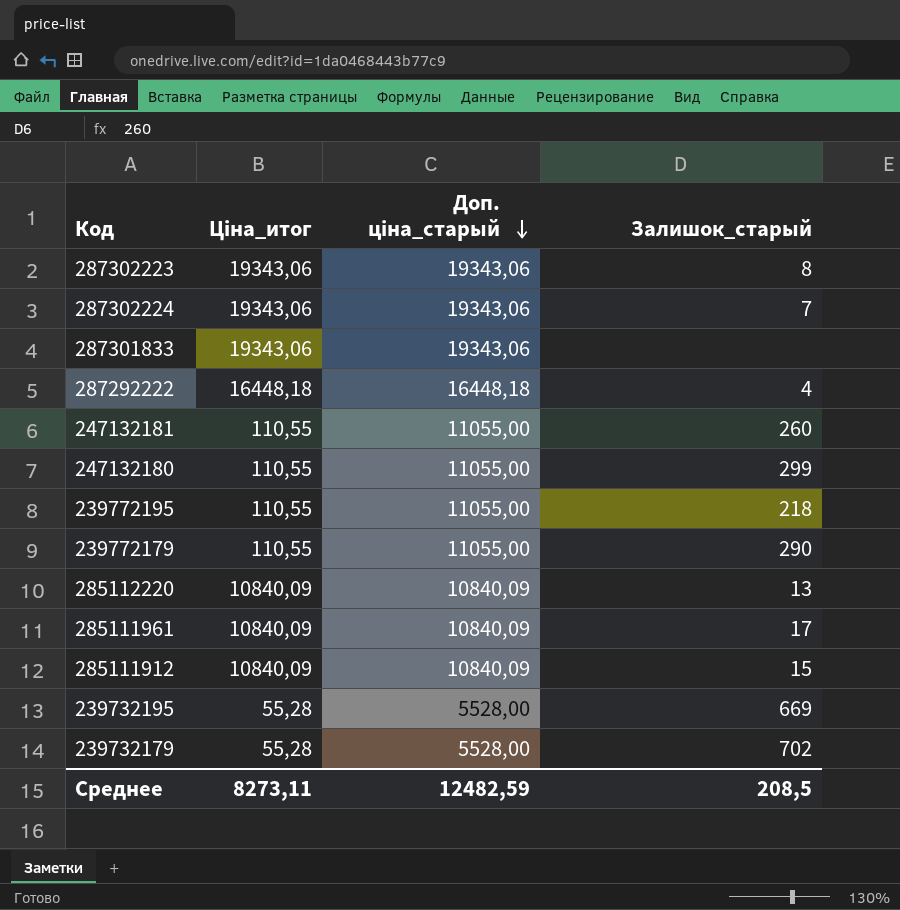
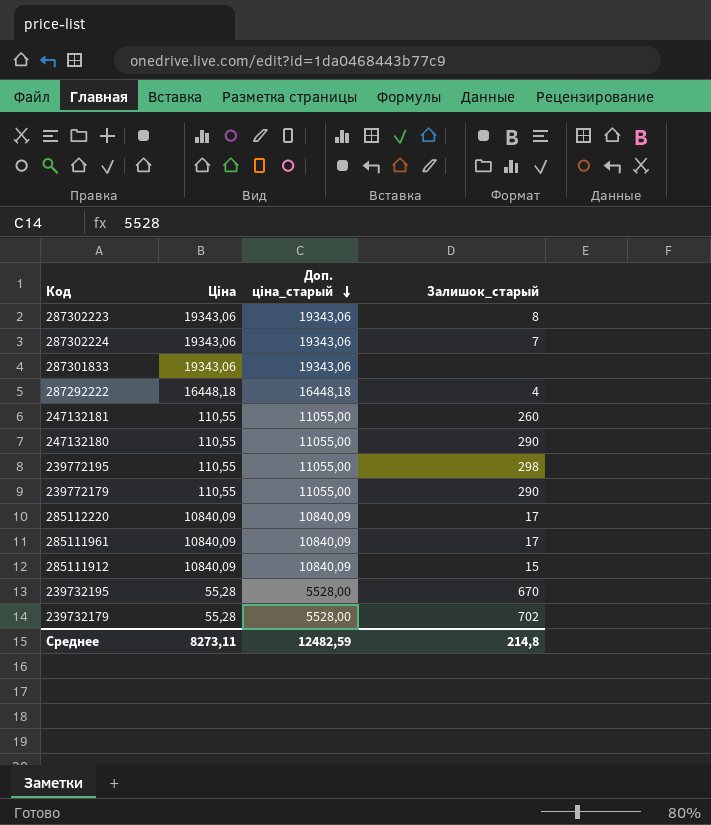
column name: Ціна_итог -> Ціна
247132180 | Залишок_старый: 299 -> 290
239772195 | Залишок_старый: 218 -> 298
285112220 | Залишок_старый: 13 -> 17
239732195 | Залишок_старый: 669 -> 670
Среднее | Залишок_старый: 208,5 -> 214,8

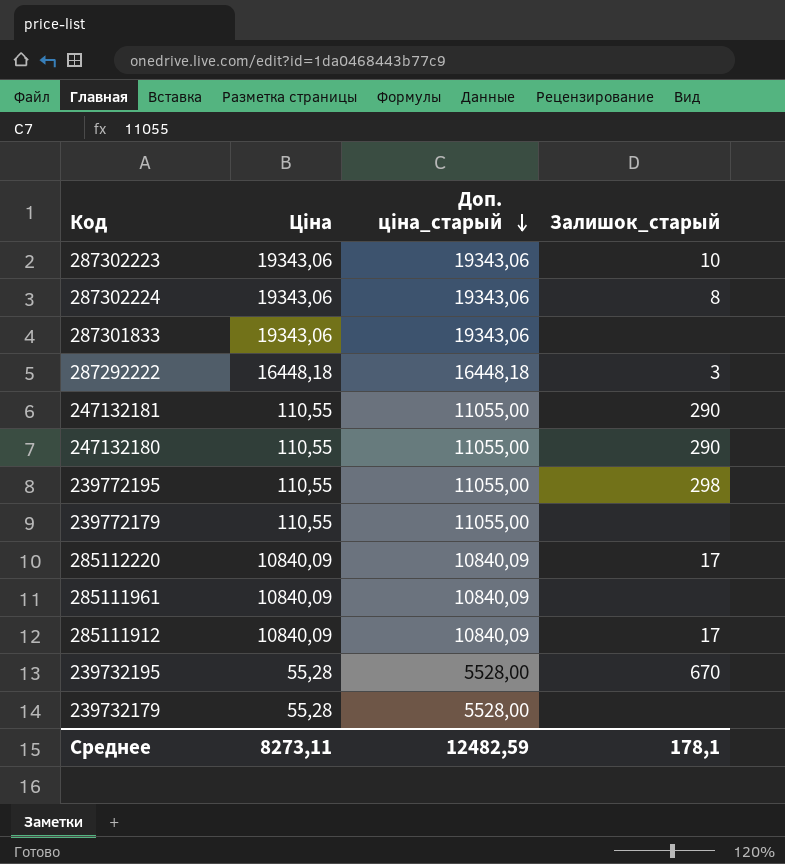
287302223 | Залишок_старый: 8 -> 10
287302224 | Залишок_старый: 7 -> 8
287292222 | Залишок_старый: 4 -> 3
247132181 | Залишок_старый: 260 -> 290
239772179 | Залишок_старый: 290 -> none
285111961 | Залишок_старый: 17 -> none
285111912 | Залишок_старый: 15 -> 17
239732179 | Залишок_старый: 702 -> none
Среднее | Залишок_старый: 214,8 -> 178,1

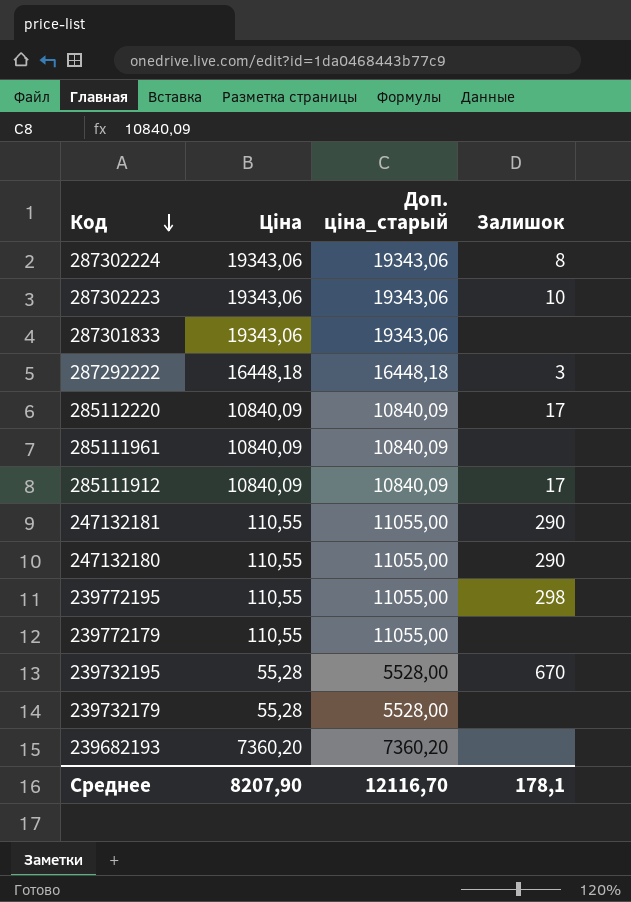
row order: Доп. ціна_старый descending -> Код descending
column name: Залишок_старый -> Залишок
row 239682193: none -> 7360,20 | 7360,20 | none
Среднее | Ціна: 8273,11 -> 8207,90
Среднее | Доп. ціна_старый: 12482,59 -> 12116,70

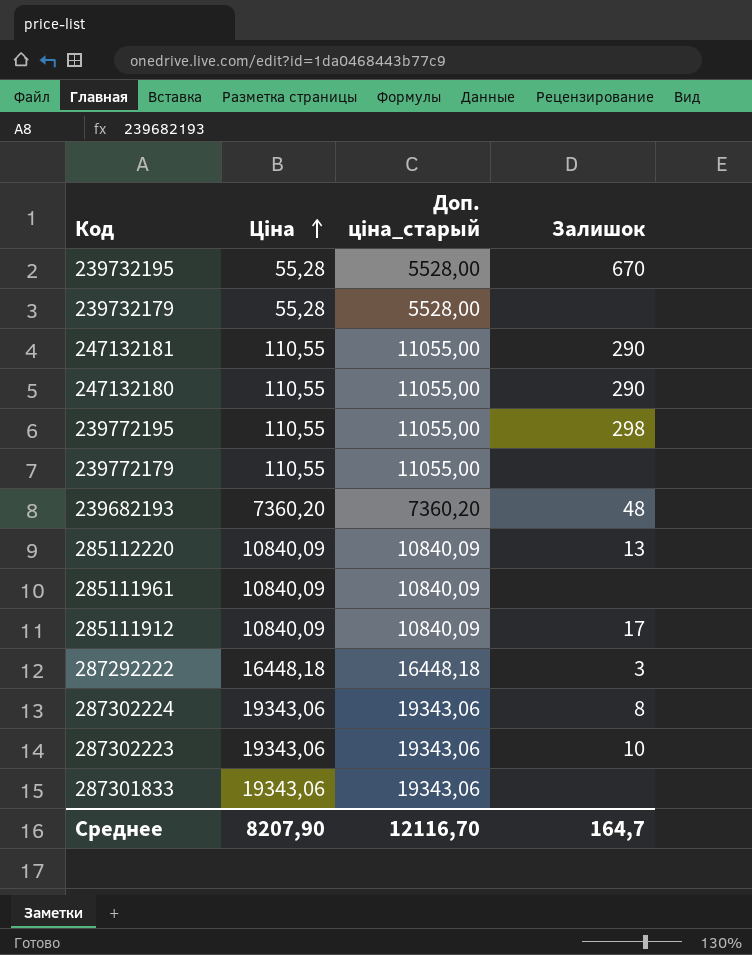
row order: Код descending -> Ціна ascending
239682193 | Залишок: none -> 48
285112220 | Залишок: 17 -> 13
Среднее | Залишок: 178,1 -> 164,7

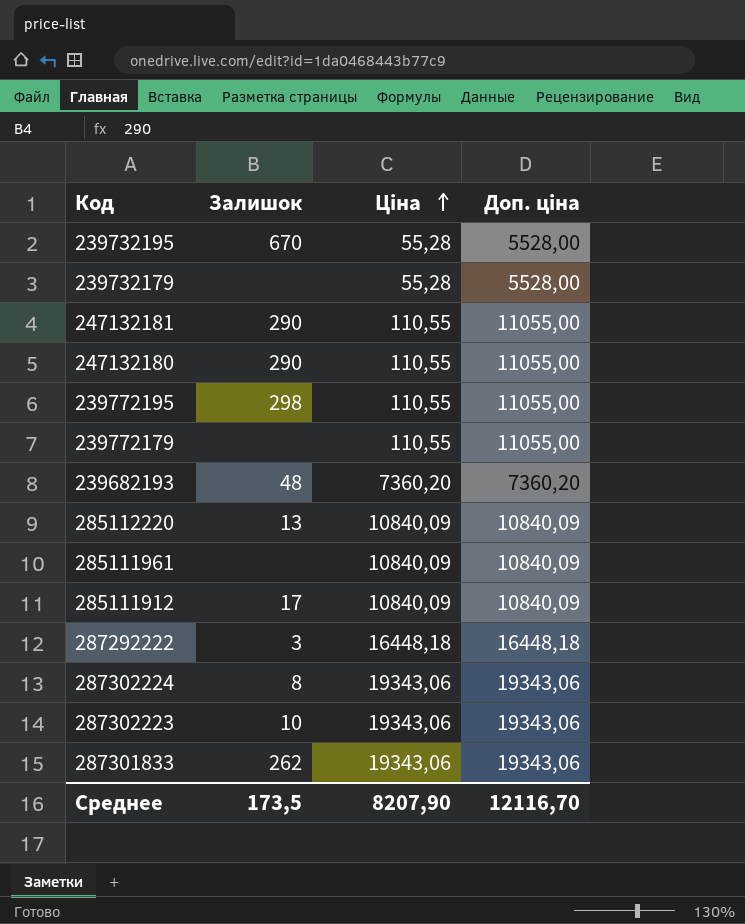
column Залишок | position: 4 -> 2
column name: Доп. ціна_старый -> Доп. ціна
287301833 | Залишок: none -> 262
Среднее | Залишок: 164,7 -> 173,5

